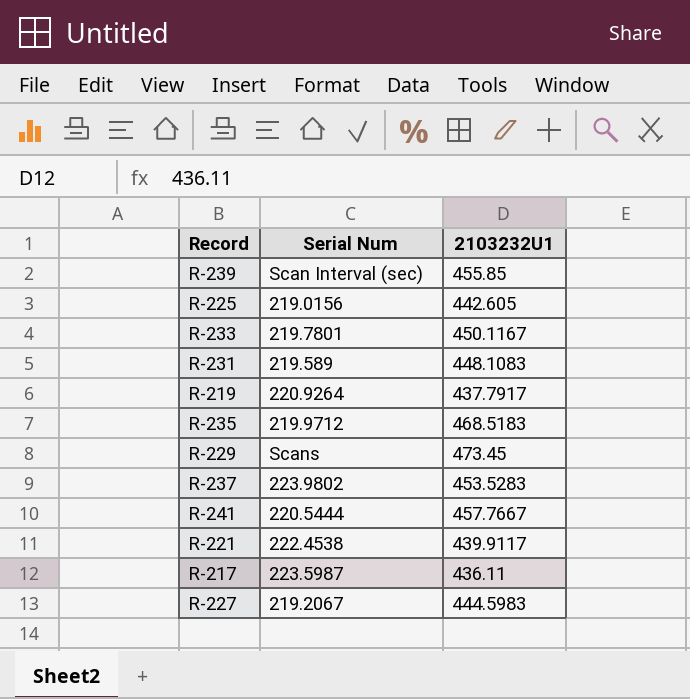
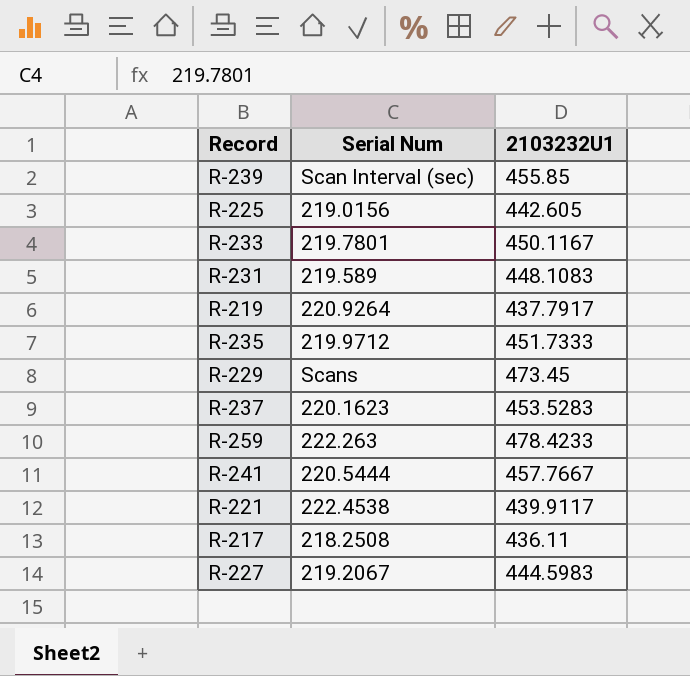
R-235 | 2103232U1: 468.5183 -> 451.7333
R-237 | Serial Num: 223.9802 -> 220.1623
row R-259: none -> 222.263 | 478.4233
R-217 | Serial Num: 223.5987 -> 218.2508

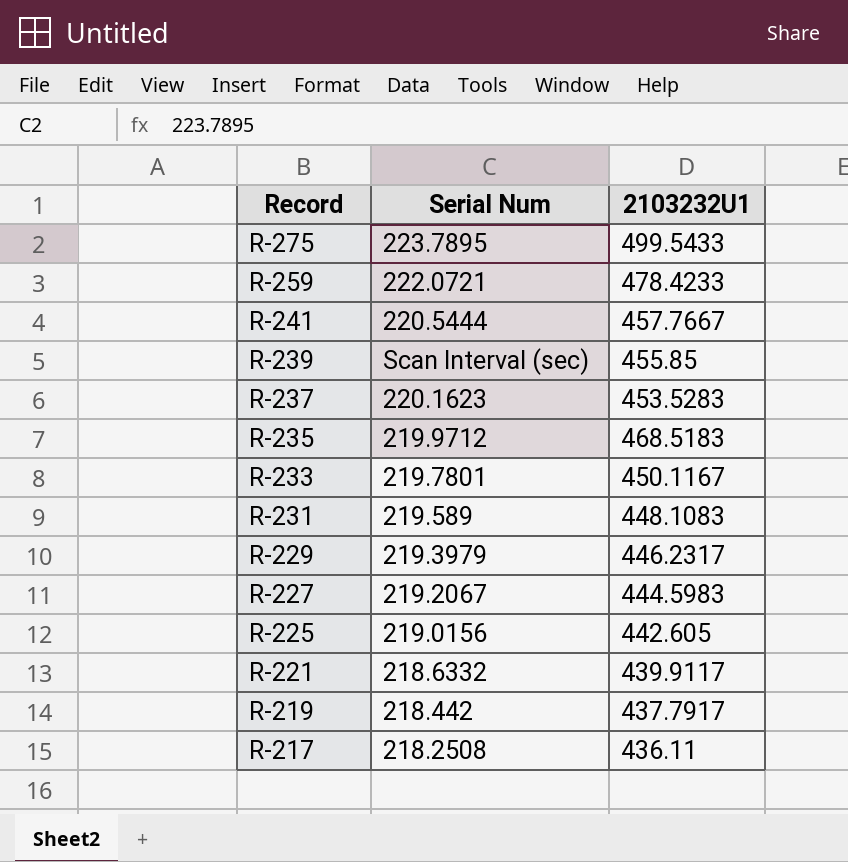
row order: none -> Record descending
row R-275: none -> 223.7895 | 499.5433
R-259 | Serial Num: 222.263 -> 222.0721
R-235 | 2103232U1: 451.7333 -> 468.5183
R-229 | Serial Num: Scans -> 219.3979
R-229 | 2103232U1: 473.45 -> 446.2317
R-221 | Serial Num: 222.4538 -> 218.6332
R-219 | Serial Num: 220.9264 -> 218.442

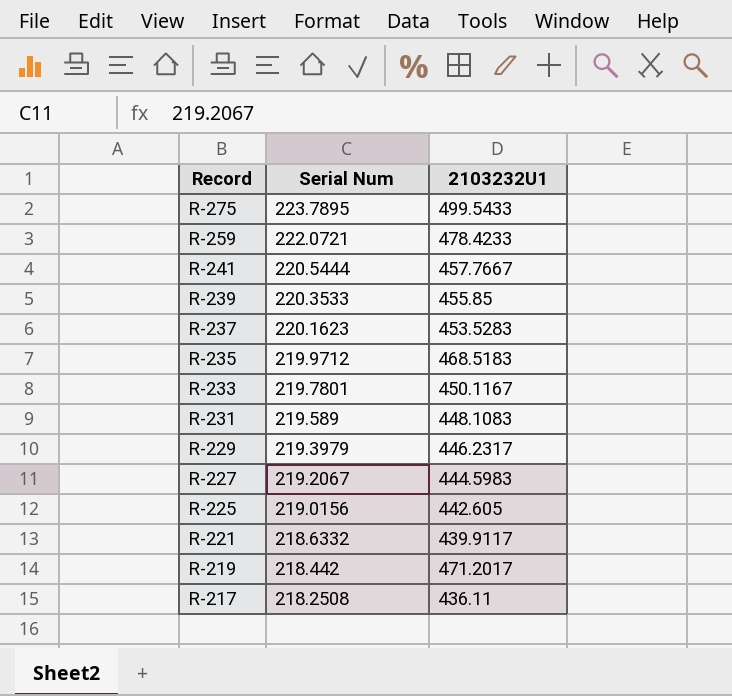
R-239 | Serial Num: Scan Interval (sec) -> 220.3533
R-219 | 2103232U1: 437.7917 -> 471.2017

